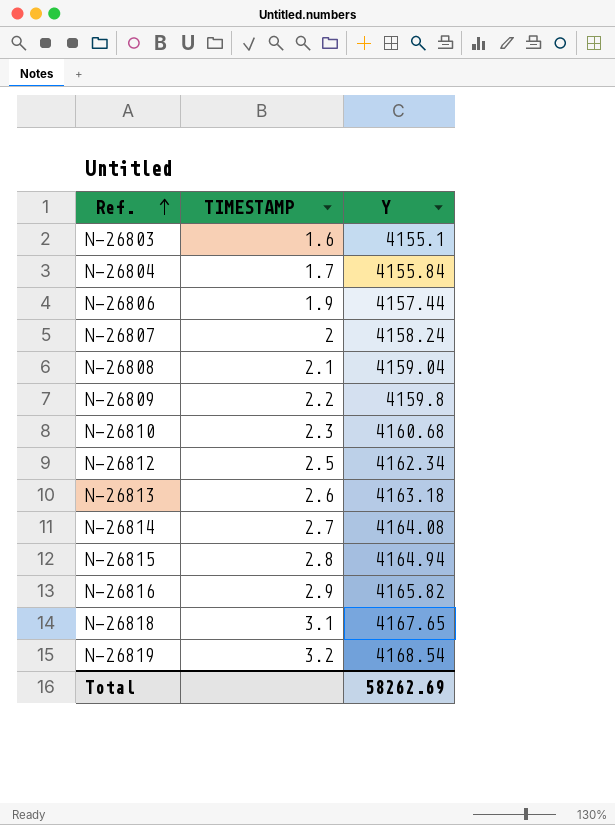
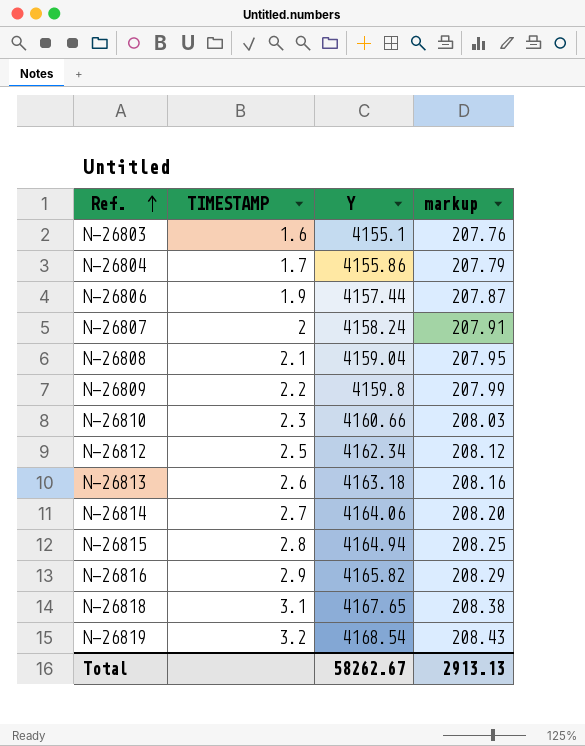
column markup | formula: none -> [Y] * 0.05
N-26804 | Y: 4155.84 -> 4155.86
N-26810 | Y: 4160.68 -> 4160.66
N-26814 | Y: 4164.08 -> 4164.06
Total | Y: 58262.69 -> 58262.67

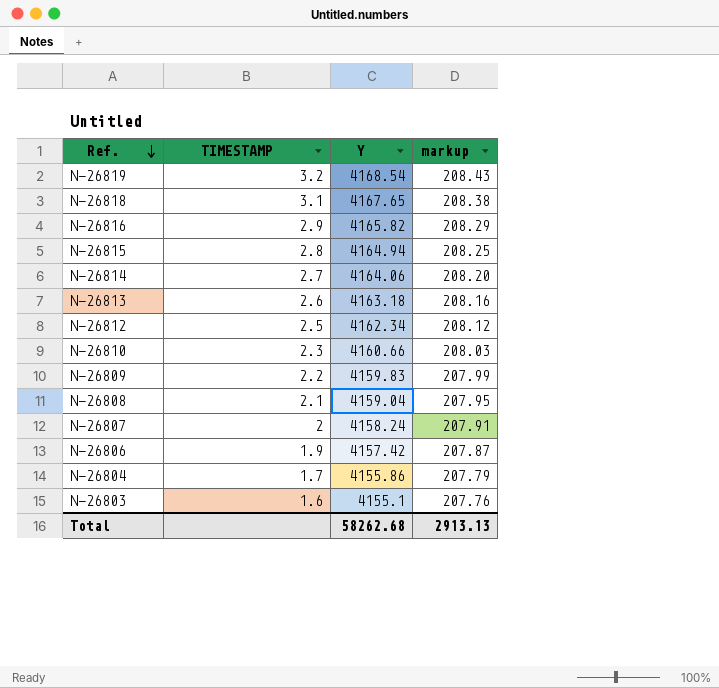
row order: Ref. ascending -> Ref. descending
N-26809 | Y: 4159.8 -> 4159.83
N-26806 | Y: 4157.44 -> 4157.42
Total | Y: 58262.67 -> 58262.68

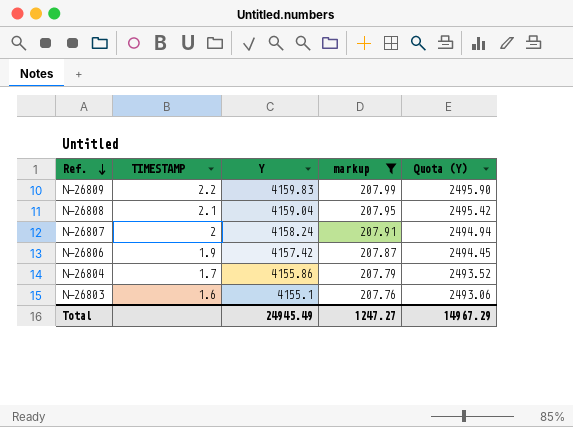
filter: none -> markup <= 207.99
column Quota (Y) | formula: none -> [Y] * 0.6
Total | Y: 58262.68 -> 24945.49
Total | markup: 2913.13 -> 1247.27

